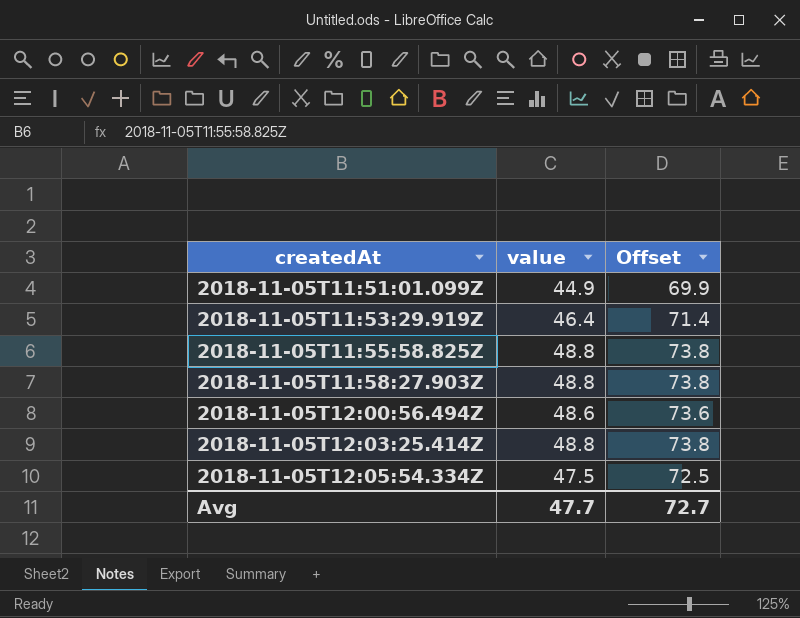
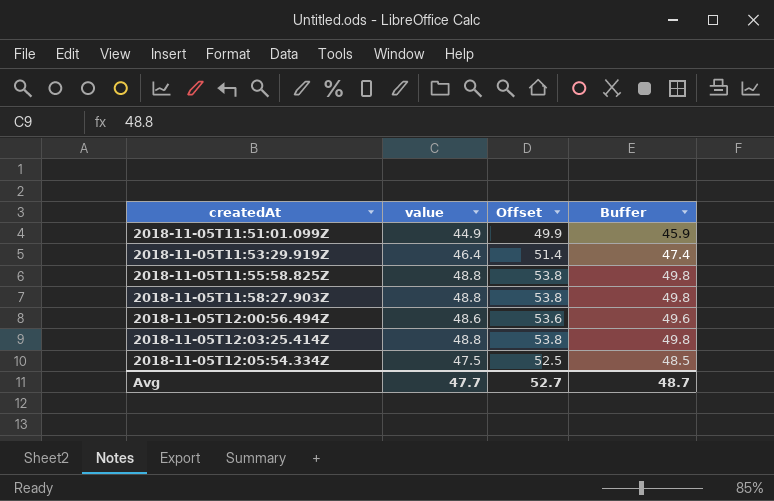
column Offset | formula: [value] + 25 -> [value] + 5
column Buffer | formula: none -> [value] + 1
Avg | Offset: 72.7 -> 52.7

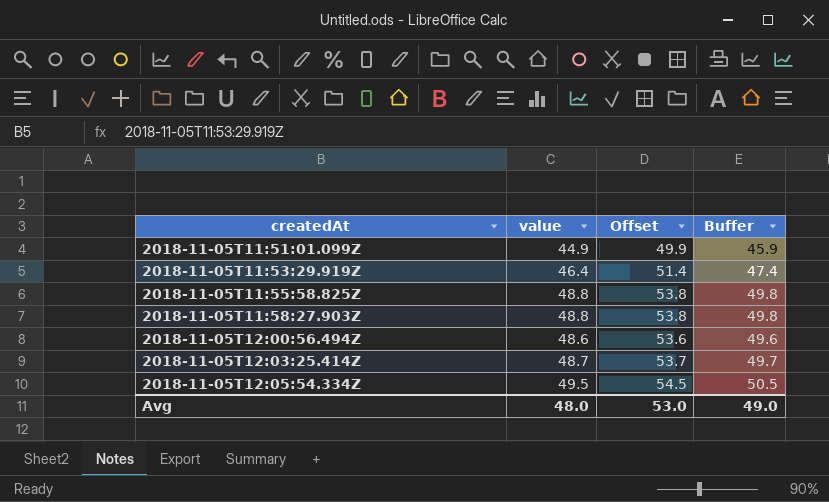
2018-11-05T12:03:25.414Z | value: 48.8 -> 48.7
2018-11-05T12:03:25.414Z | Offset: 53.8 -> 53.7
2018-11-05T12:03:25.414Z | Buffer: 49.8 -> 49.7
2018-11-05T12:05:54.334Z | value: 47.5 -> 49.5
2018-11-05T12:05:54.334Z | Offset: 52.5 -> 54.5
2018-11-05T12:05:54.334Z | Buffer: 48.5 -> 50.5
Avg | value: 47.7 -> 48.0
Avg | Offset: 52.7 -> 53.0
Avg | Buffer: 48.7 -> 49.0

